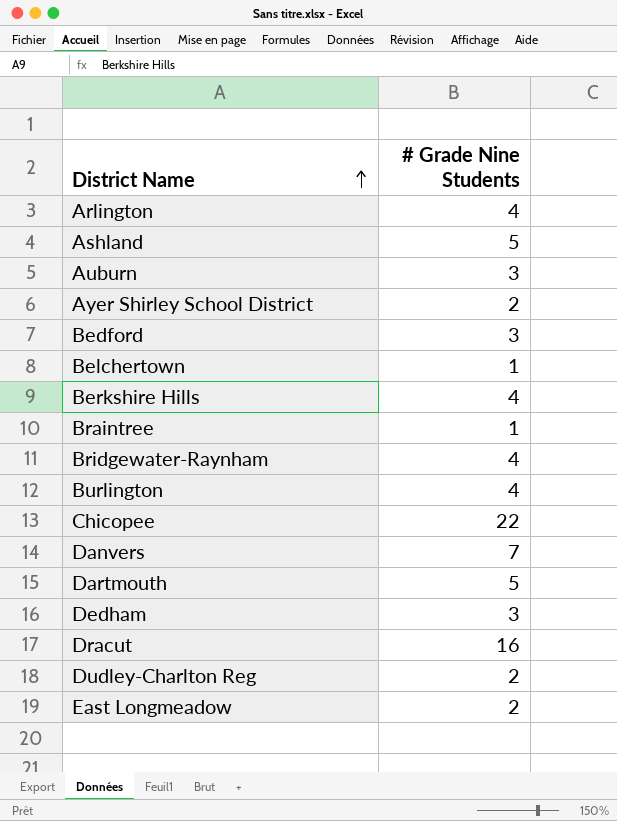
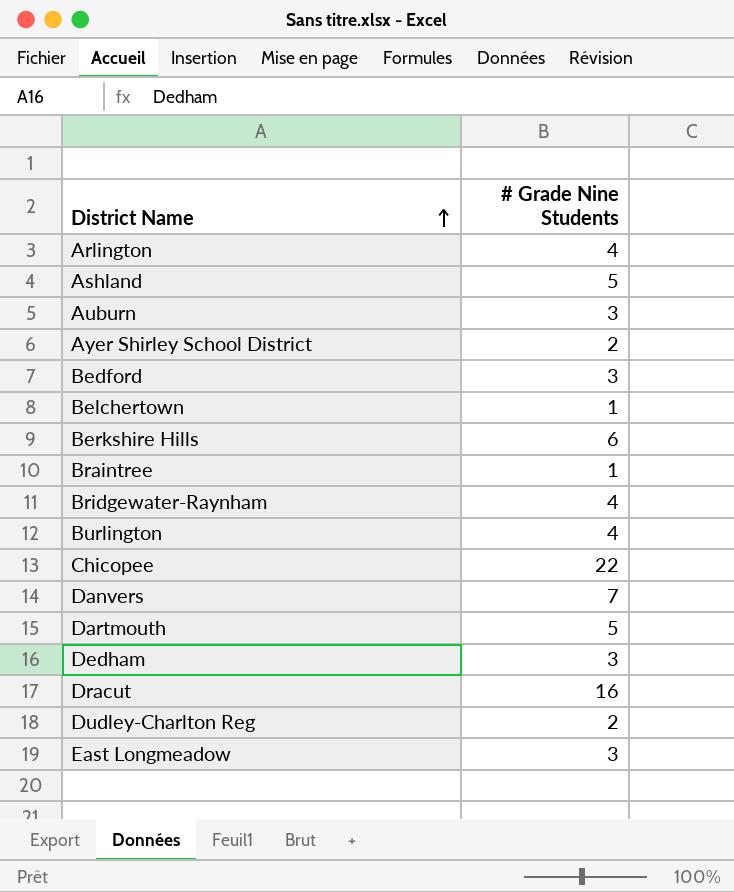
Berkshire Hills | # Grade Nine Students: 4 -> 6
East Longmeadow | # Grade Nine Students: 2 -> 3

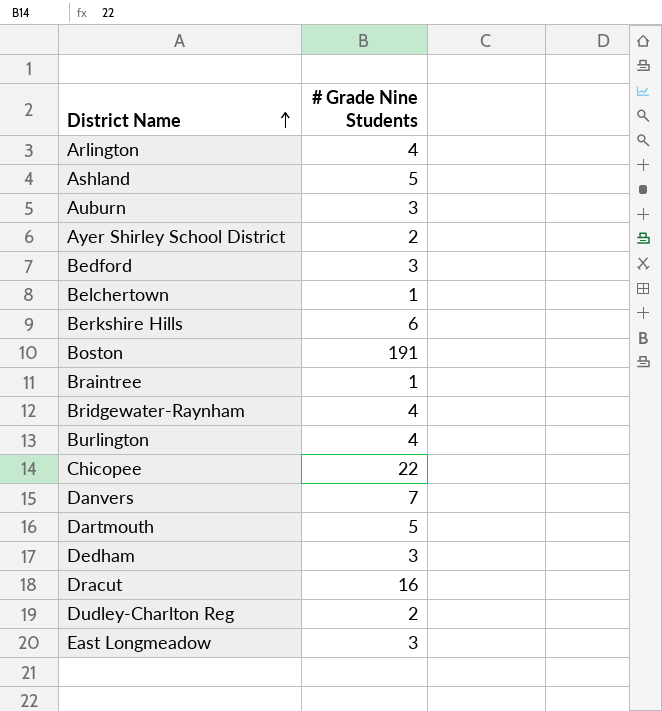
row Boston: none -> 191

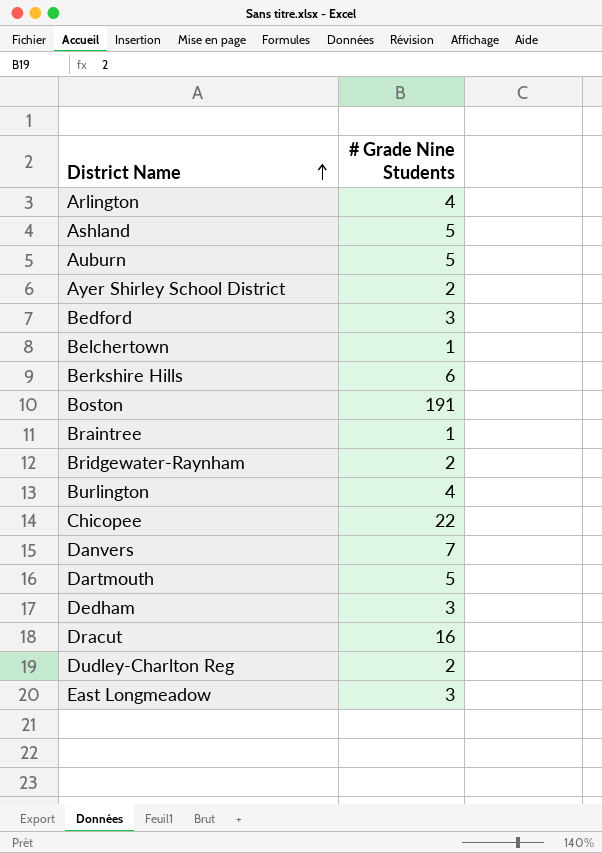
Auburn | # Grade Nine Students: 3 -> 5
Bridgewater-Raynham | # Grade Nine Students: 4 -> 2

